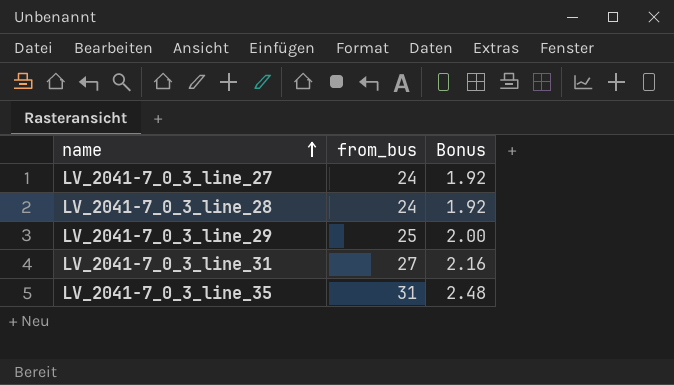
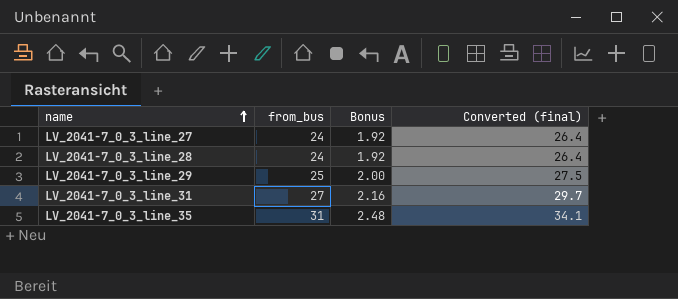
column Converted (final) | formula: none -> [from_bus] * 1.1

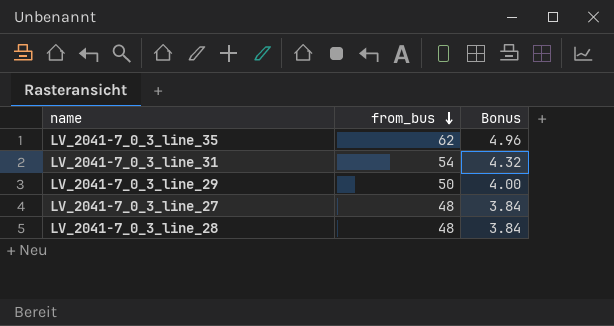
row order: name ascending -> from_bus descending
column Converted (final) | formula: [from_bus] * 1.1 -> none
LV_2041-7_0_3_line_35 | from_bus: 31 -> 62
LV_2041-7_0_3_line_35 | Bonus: 2.48 -> 4.96
LV_2041-7_0_3_line_31 | from_bus: 27 -> 54
LV_2041-7_0_3_line_31 | Bonus: 2.16 -> 4.32
LV_2041-7_0_3_line_29 | from_bus: 25 -> 50
LV_2041-7_0_3_line_29 | Bonus: 2.00 -> 4.00
LV_2041-7_0_3_line_27 | from_bus: 24 -> 48
LV_2041-7_0_3_line_27 | Bonus: 1.92 -> 3.84
LV_2041-7_0_3_line_28 | from_bus: 24 -> 48
LV_2041-7_0_3_line_28 | Bonus: 1.92 -> 3.84

